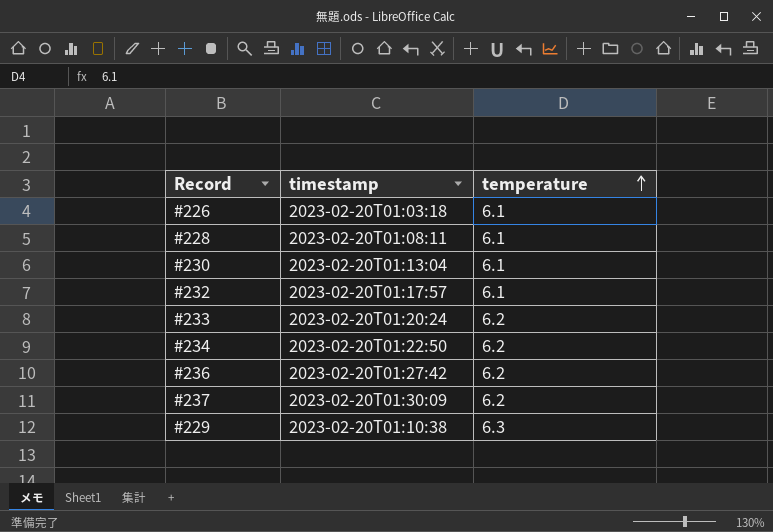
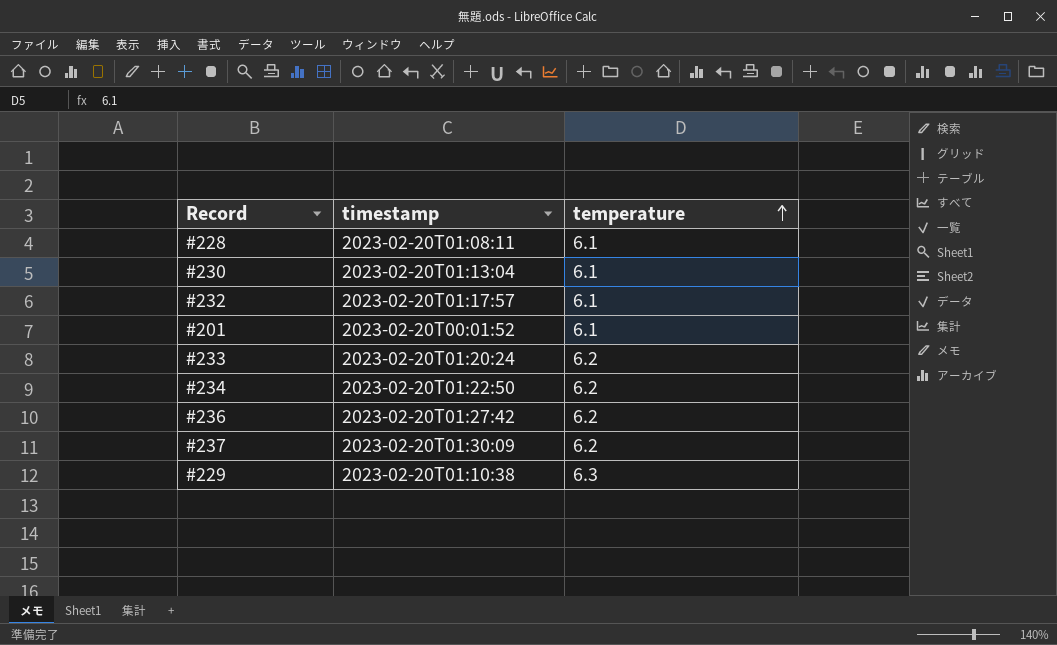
row #226: 2023-02-20T01:03:18 | 6.1 -> none
row #201: none -> 2023-02-20T00:01:52 | 6.1

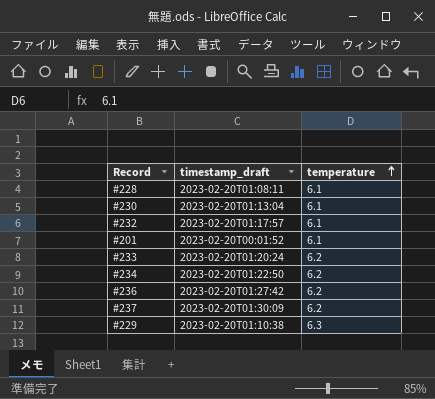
column name: timestamp -> timestamp_draft

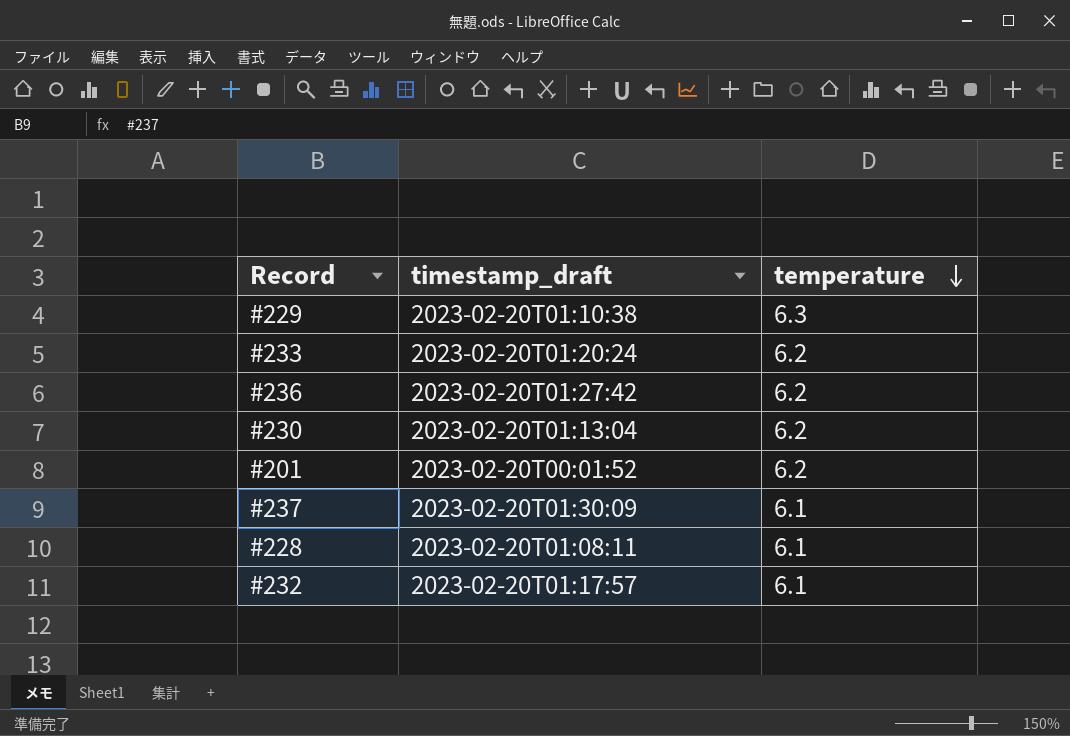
row order: temperature ascending -> temperature descending
row #234: 2023-02-20T01:22:50 | 6.2 -> none
#230 | temperature: 6.1 -> 6.2
#201 | temperature: 6.1 -> 6.2
#237 | temperature: 6.2 -> 6.1

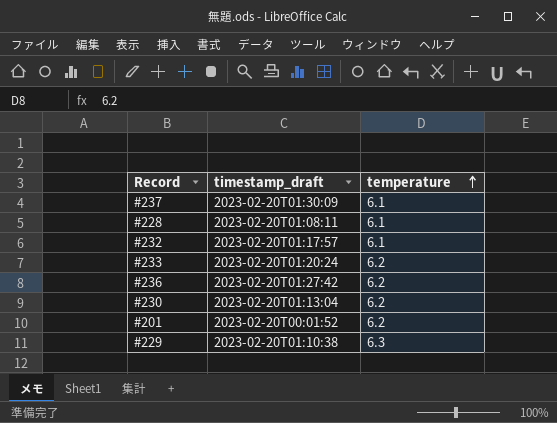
row order: temperature descending -> temperature ascending

